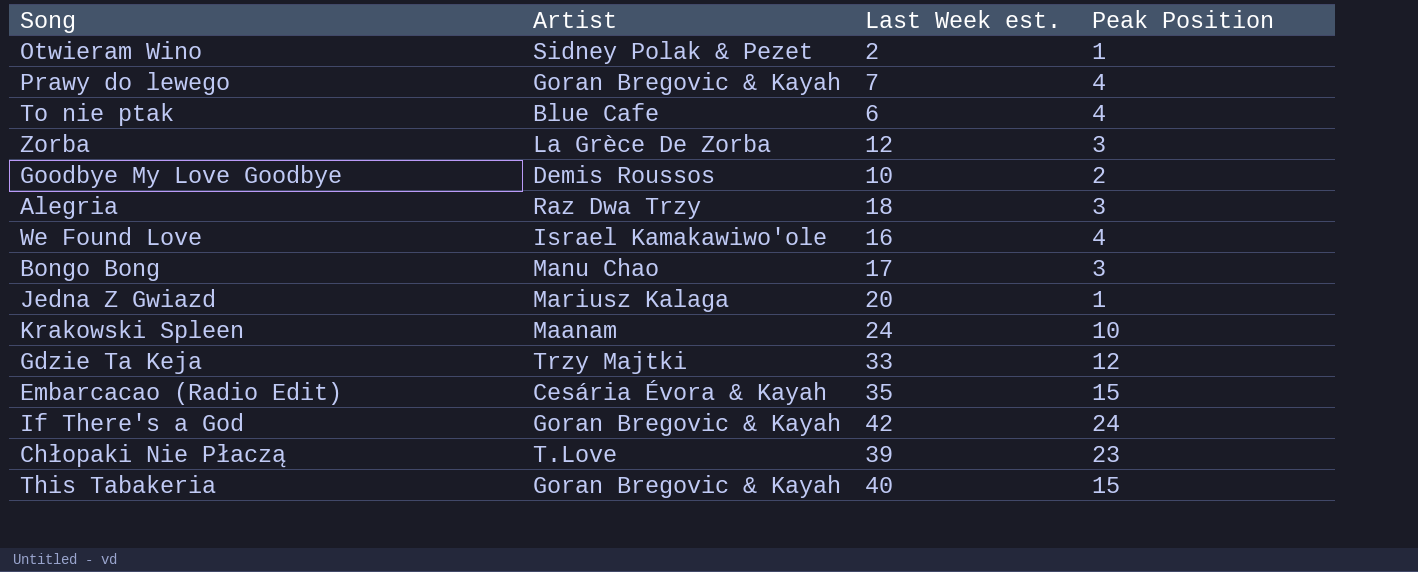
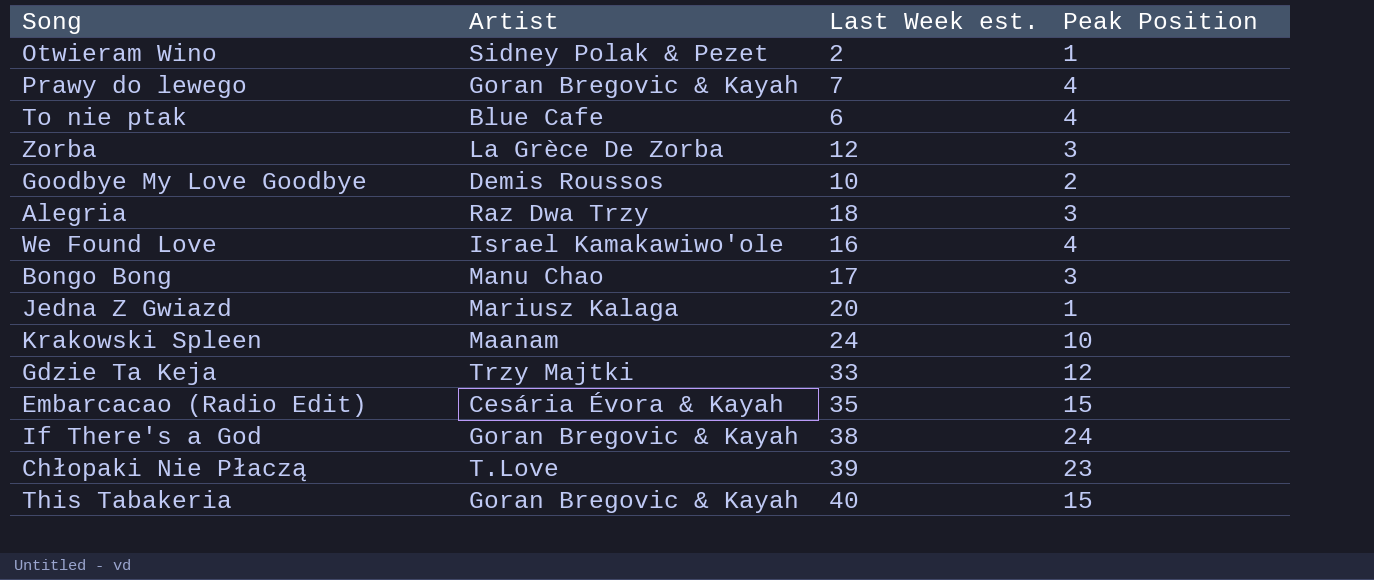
If There's a God | Last Week est.: 42 -> 38

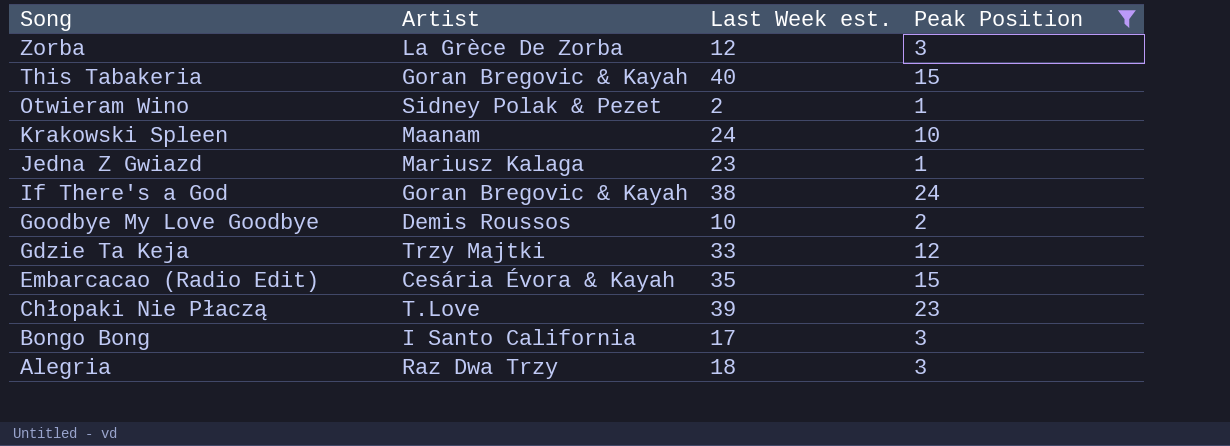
filter: none -> Peak Position != 4
row order: none -> Song descending
Jedna Z Gwiazd | Last Week est.: 20 -> 23
Bongo Bong | Artist: Manu Chao -> I Santo California

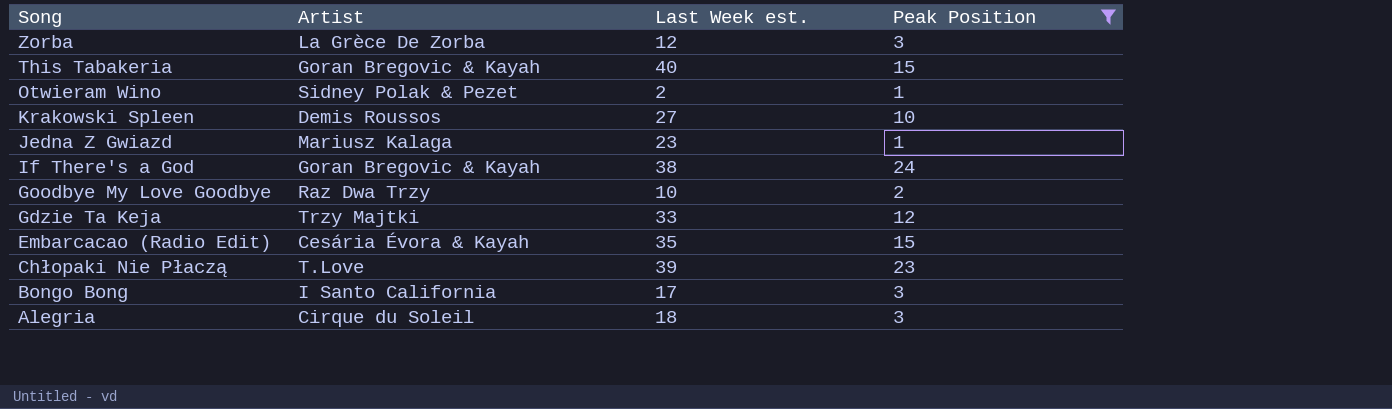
Krakowski Spleen | Artist: Maanam -> Demis Roussos
Krakowski Spleen | Last Week est.: 24 -> 27
Goodbye My Love Goodbye | Artist: Demis Roussos -> Raz Dwa Trzy
Alegria | Artist: Raz Dwa Trzy -> Cirque du Soleil

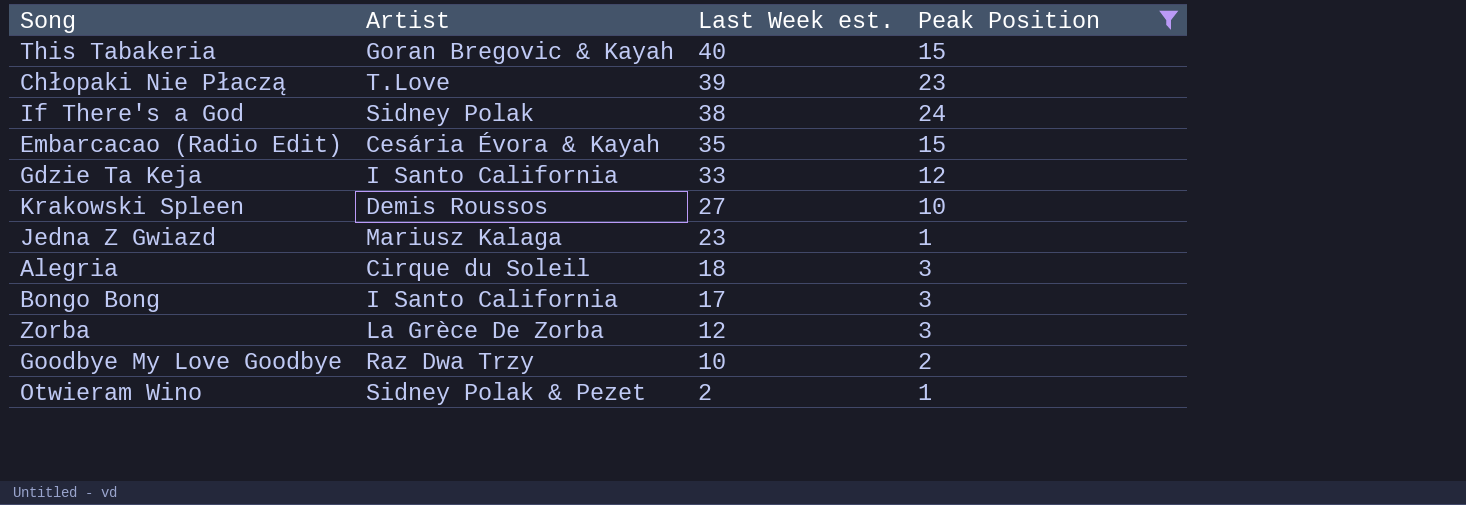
row order: Song descending -> Last Week est. descending
If There's a God | Artist: Goran Bregovic & Kayah -> Sidney Polak
Gdzie Ta Keja | Artist: Trzy Majtki -> I Santo California

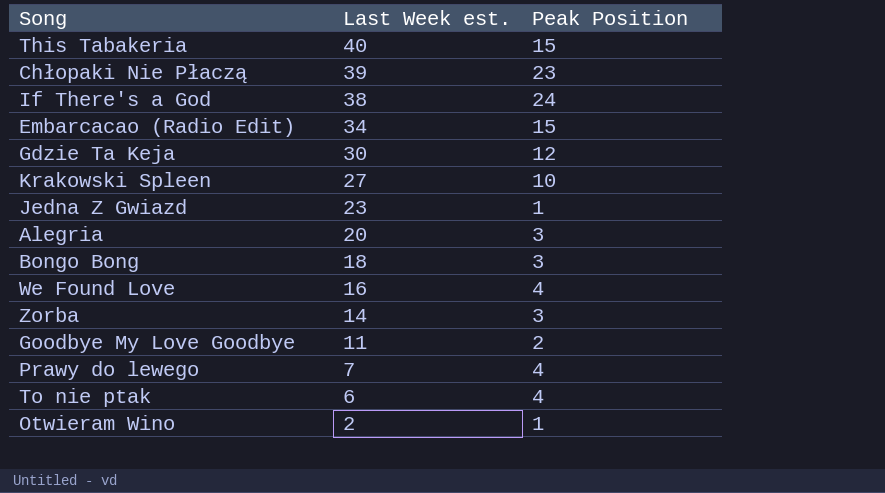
filter: Peak Position != 4 -> none
column Artist | position: 2 -> none
Embarcacao (Radio Edit) | Last Week est.: 35 -> 34
Gdzie Ta Keja | Last Week est.: 33 -> 30
Alegria | Last Week est.: 18 -> 20
Bongo Bong | Last Week est.: 17 -> 18
Zorba | Last Week est.: 12 -> 14
Goodbye My Love Goodbye | Last Week est.: 10 -> 11

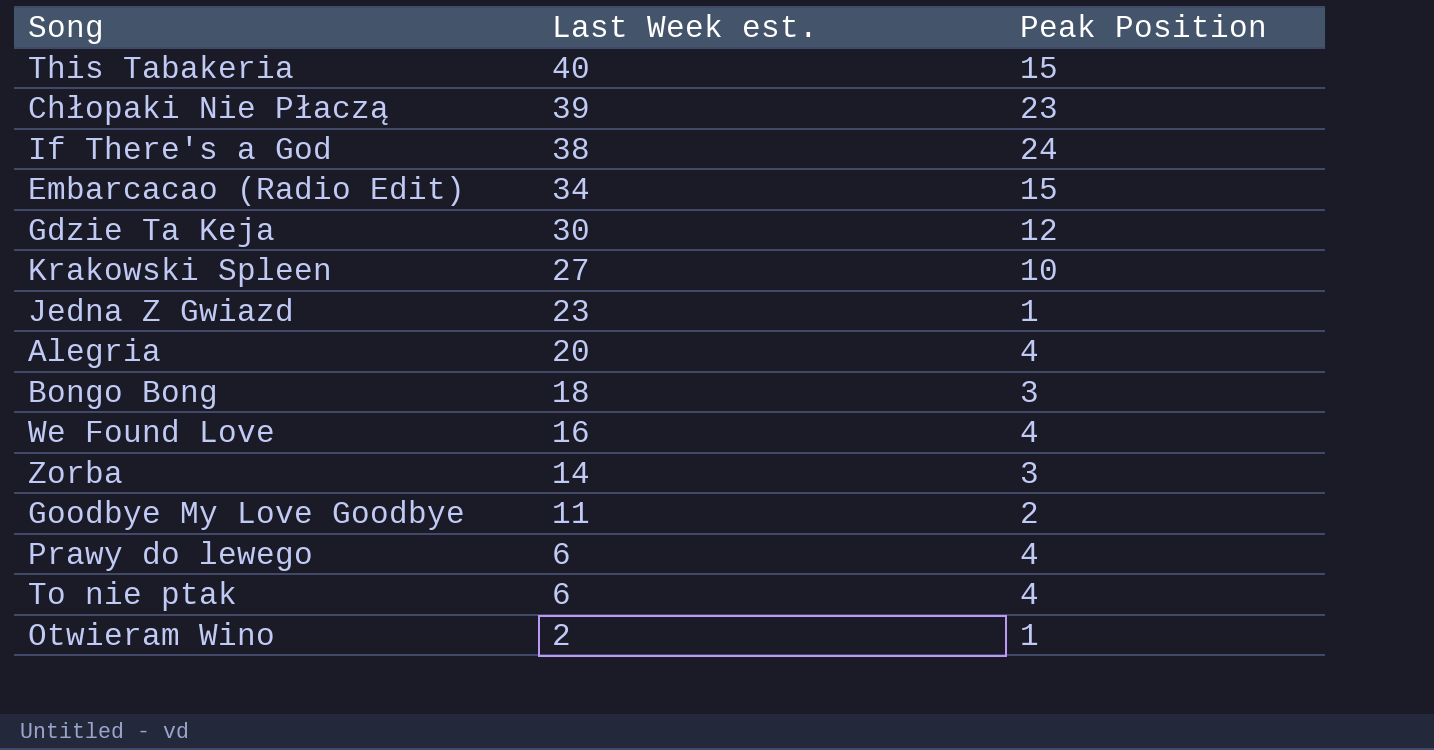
Alegria | Peak Position: 3 -> 4
Prawy do lewego | Last Week est.: 7 -> 6

